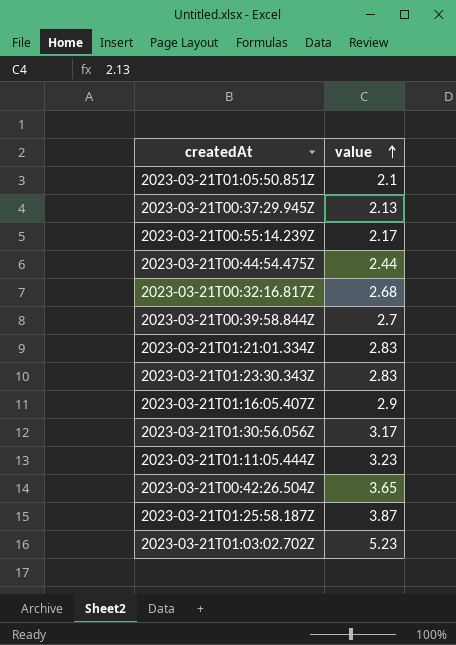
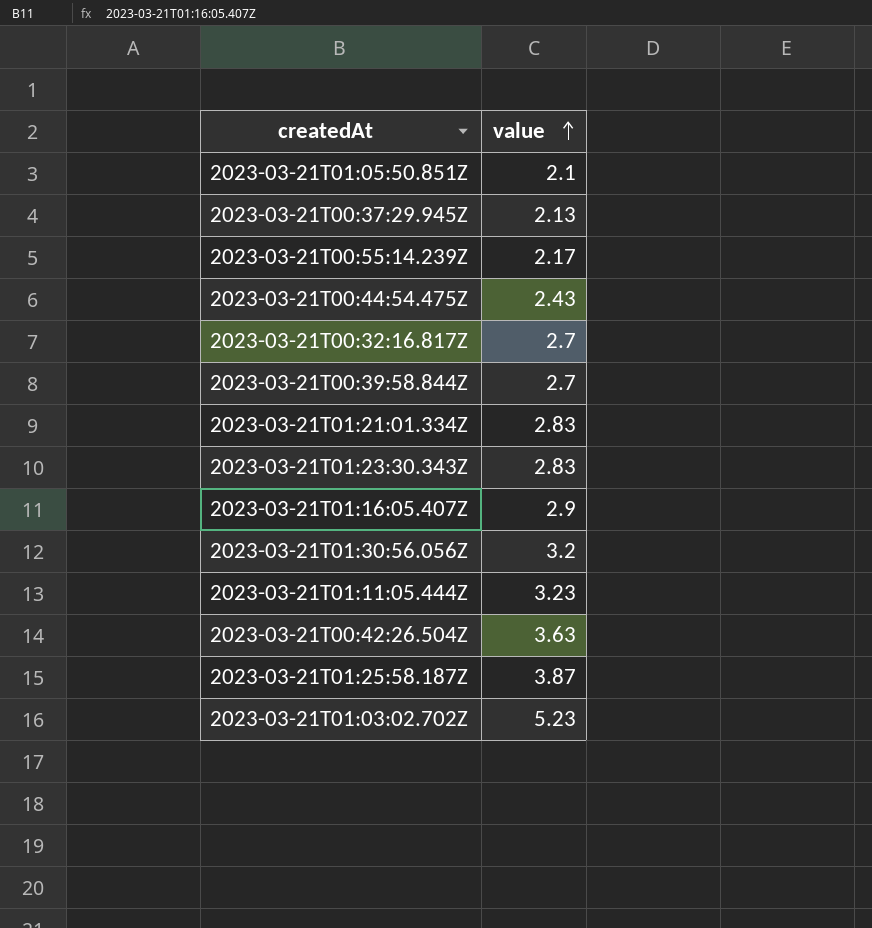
2023-03-21T00:44:54.475Z | value: 2.44 -> 2.43
2023-03-21T00:32:16.817Z | value: 2.68 -> 2.7
2023-03-21T01:30:56.056Z | value: 3.17 -> 3.2
2023-03-21T00:42:26.504Z | value: 3.65 -> 3.63

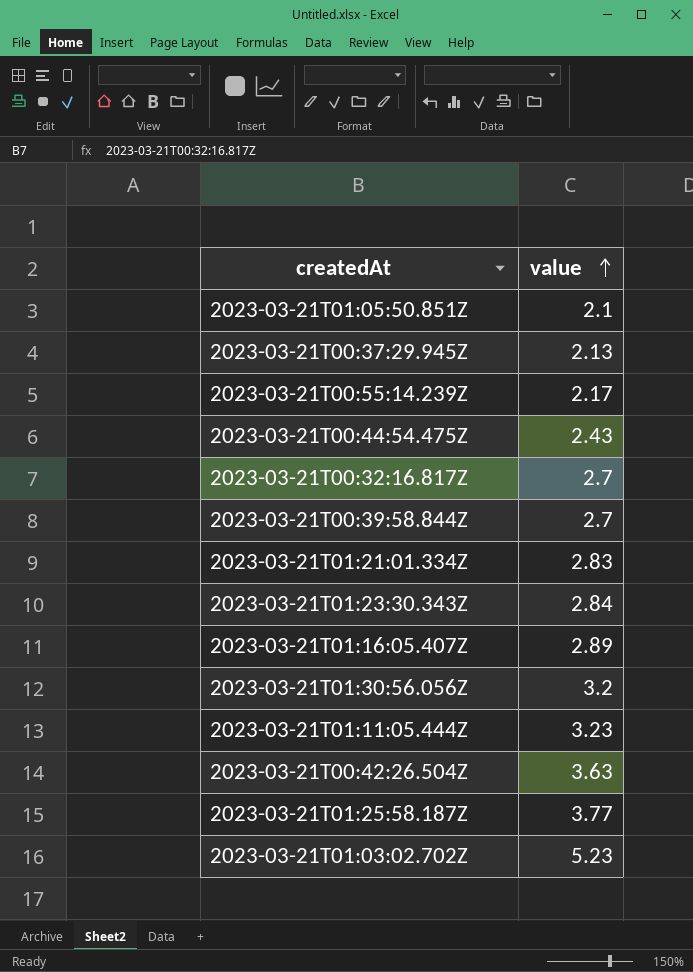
2023-03-21T01:23:30.343Z | value: 2.83 -> 2.84
2023-03-21T01:16:05.407Z | value: 2.9 -> 2.89
2023-03-21T01:25:58.187Z | value: 3.87 -> 3.77

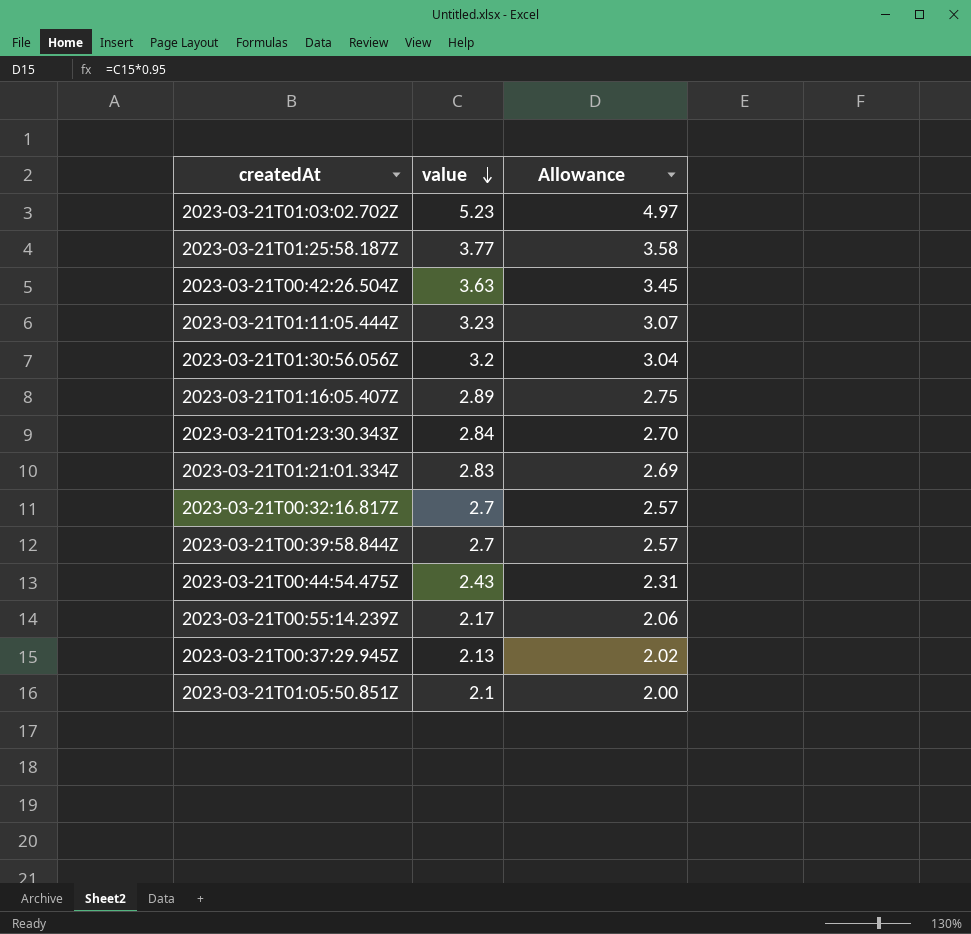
row order: value ascending -> value descending
column Allowance | formula: none -> [value] * 0.95

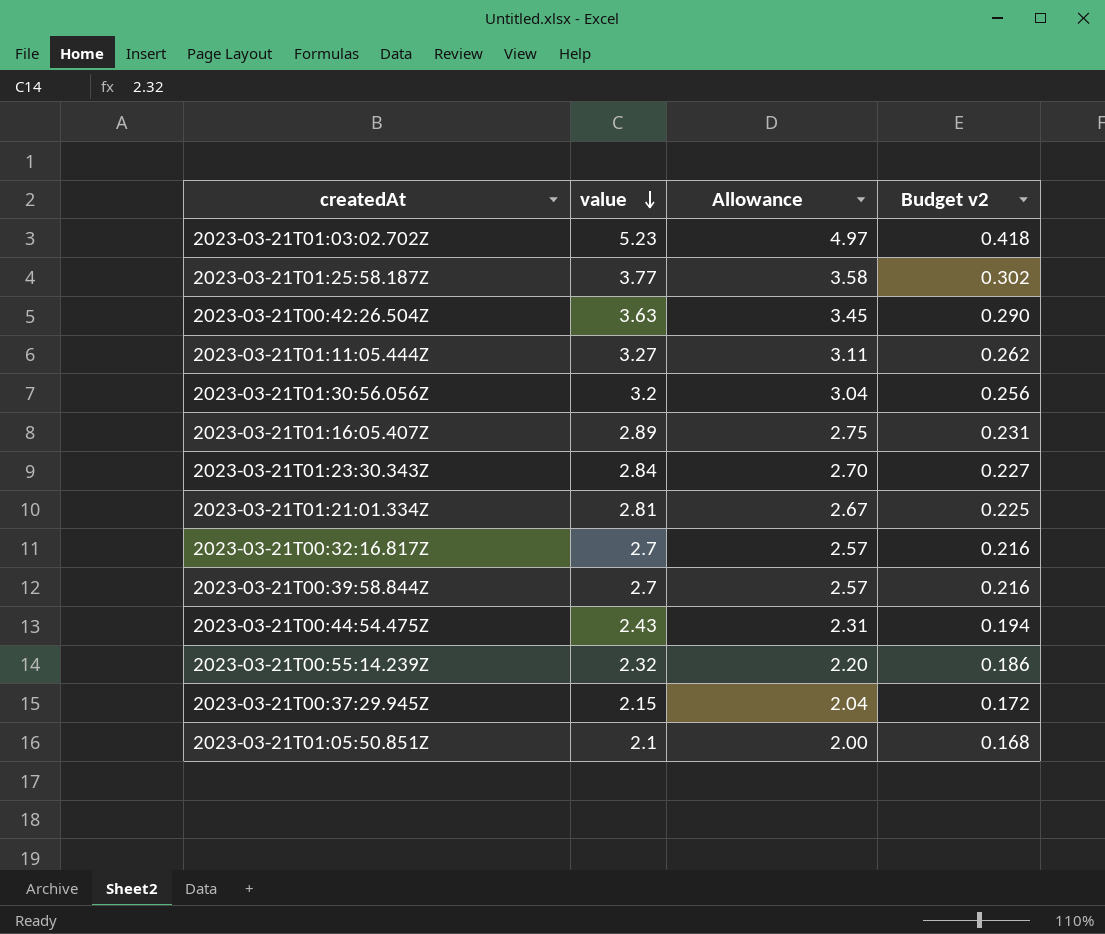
column Budget v2 | formula: none -> [value] * 0.08
2023-03-21T01:11:05.444Z | value: 3.23 -> 3.27
2023-03-21T01:11:05.444Z | Allowance: 3.07 -> 3.11
2023-03-21T01:21:01.334Z | value: 2.83 -> 2.81
2023-03-21T01:21:01.334Z | Allowance: 2.69 -> 2.67
2023-03-21T00:55:14.239Z | value: 2.17 -> 2.32
2023-03-21T00:55:14.239Z | Allowance: 2.06 -> 2.20
2023-03-21T00:37:29.945Z | value: 2.13 -> 2.15
2023-03-21T00:37:29.945Z | Allowance: 2.02 -> 2.04

